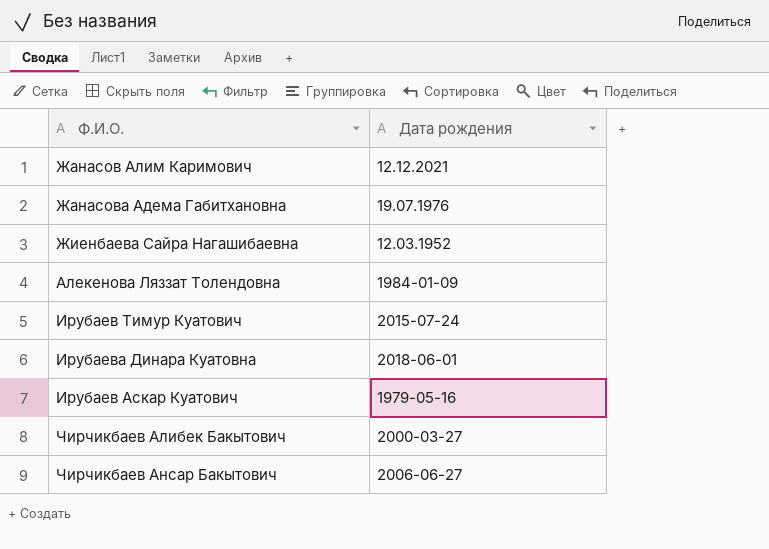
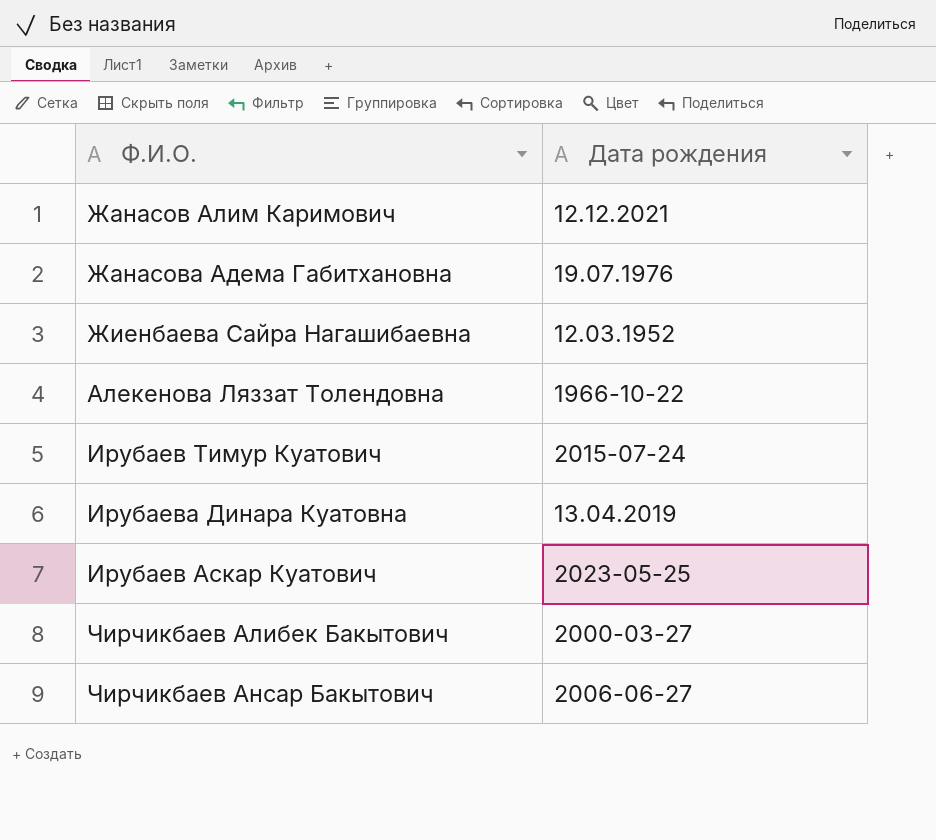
Алекенова Ляззат Толендовна | Дата рождения: 1984-01-09 -> 1966-10-22
Ирубаева Динара Куатовна | Дата рождения: 2018-06-01 -> 13.04.2019
Ирубаев Аскар Куатович | Дата рождения: 1979-05-16 -> 2023-05-25

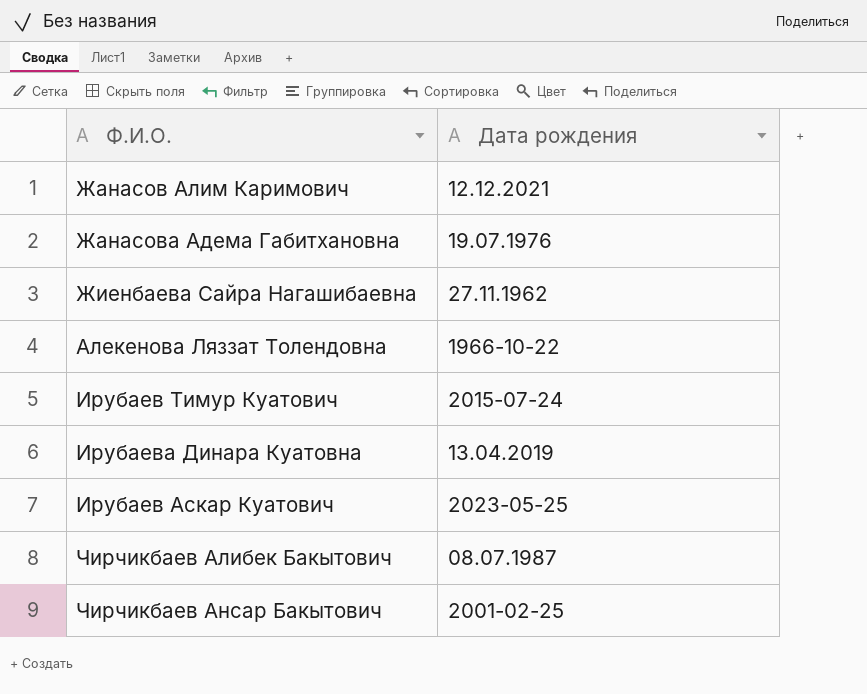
Жиенбаева Сайра Нагашибаевна | Дата рождения: 12.03.1952 -> 27.11.1962
Чирчикбаев Алибек Бакытович | Дата рождения: 2000-03-27 -> 08.07.1987
Чирчикбаев Ансар Бакытович | Дата рождения: 2006-06-27 -> 2001-02-25

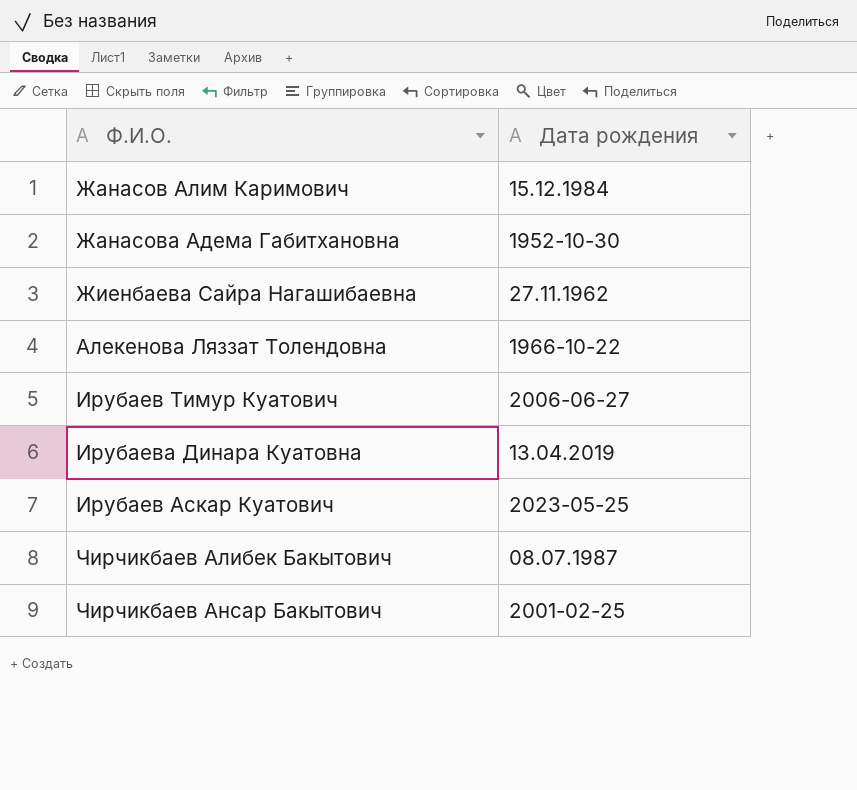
Жанасов Алим Каримович | Дата рождения: 12.12.2021 -> 15.12.1984
Жанасова Адема Габитхановна | Дата рождения: 19.07.1976 -> 1952-10-30
Ирубаев Тимур Куатович | Дата рождения: 2015-07-24 -> 2006-06-27

